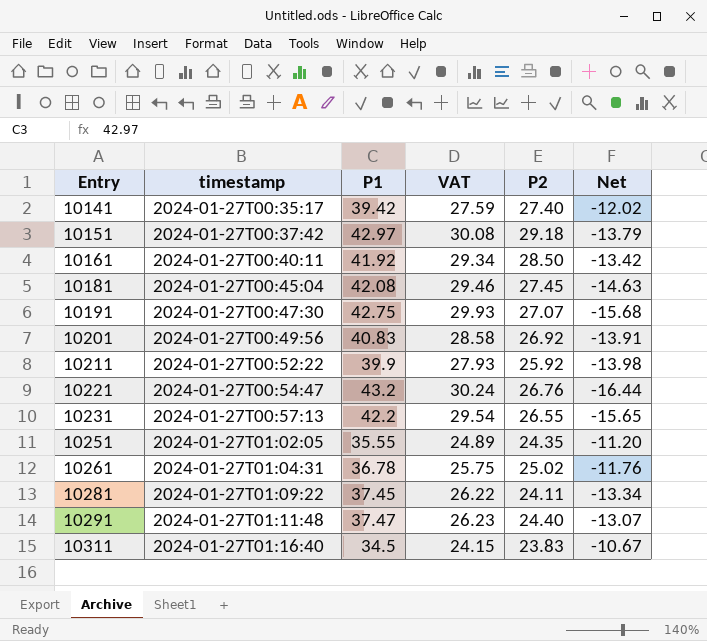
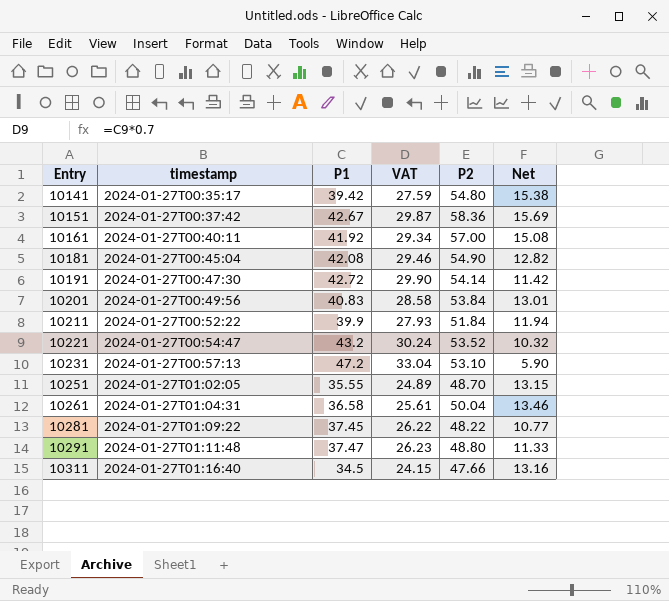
10141 | P2: 27.40 -> 54.80
10141 | Net: -12.02 -> 15.38
10151 | P1: 42.97 -> 42.67
10151 | VAT: 30.08 -> 29.87
10151 | P2: 29.18 -> 58.36
10151 | Net: -13.79 -> 15.69
10161 | P2: 28.50 -> 57.00
10161 | Net: -13.42 -> 15.08
10181 | P2: 27.45 -> 54.90
10181 | Net: -14.63 -> 12.82
10191 | P1: 42.75 -> 42.72
10191 | VAT: 29.93 -> 29.90
10191 | P2: 27.07 -> 54.14
10191 | Net: -15.68 -> 11.42
10201 | P2: 26.92 -> 53.84
10201 | Net: -13.91 -> 13.01
10211 | P2: 25.92 -> 51.84
10211 | Net: -13.98 -> 11.94
10221 | P2: 26.76 -> 53.52
10221 | Net: -16.44 -> 10.32
10231 | P1: 42.2 -> 47.2
10231 | VAT: 29.54 -> 33.04
10231 | P2: 26.55 -> 53.10
10231 | Net: -15.65 -> 5.90
10251 | P2: 24.35 -> 48.70
10251 | Net: -11.20 -> 13.15
10261 | P1: 36.78 -> 36.58
10261 | VAT: 25.75 -> 25.61
10261 | P2: 25.02 -> 50.04
10261 | Net: -11.76 -> 13.46
10281 | P2: 24.11 -> 48.22
10281 | Net: -13.34 -> 10.77
10291 | P2: 24.40 -> 48.80
10291 | Net: -13.07 -> 11.33
10311 | P2: 23.83 -> 47.66
10311 | Net: -10.67 -> 13.16

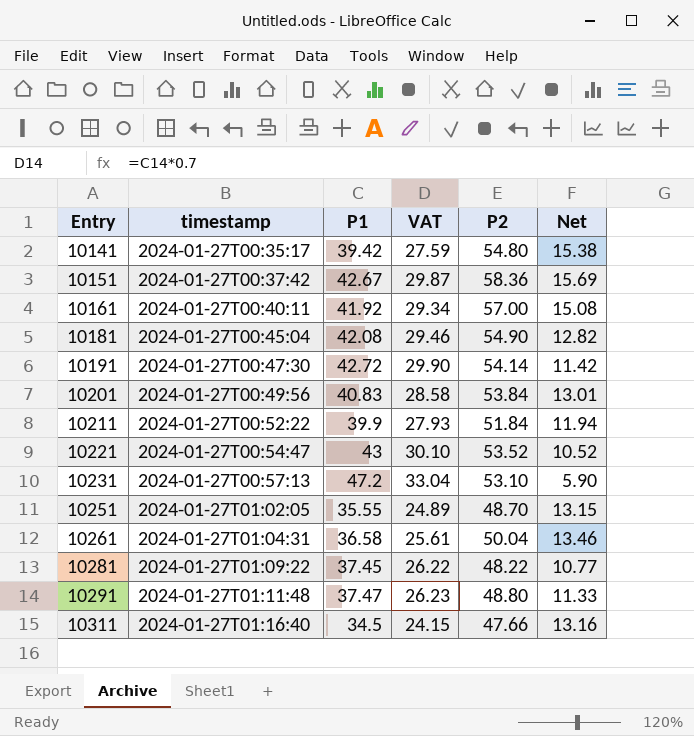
10221 | P1: 43.2 -> 43
10221 | VAT: 30.24 -> 30.10
10221 | Net: 10.32 -> 10.52

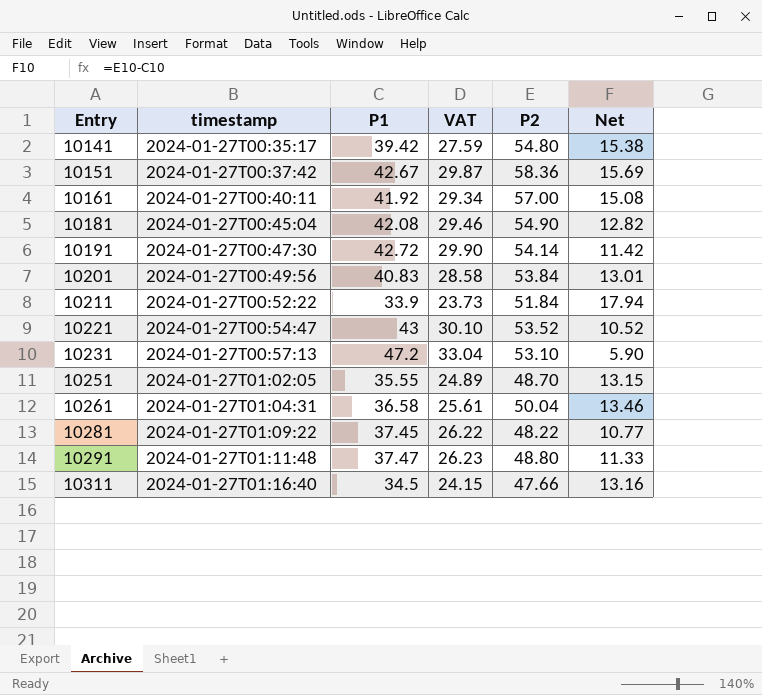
10211 | P1: 39.9 -> 33.9
10211 | VAT: 27.93 -> 23.73
10211 | Net: 11.94 -> 17.94

